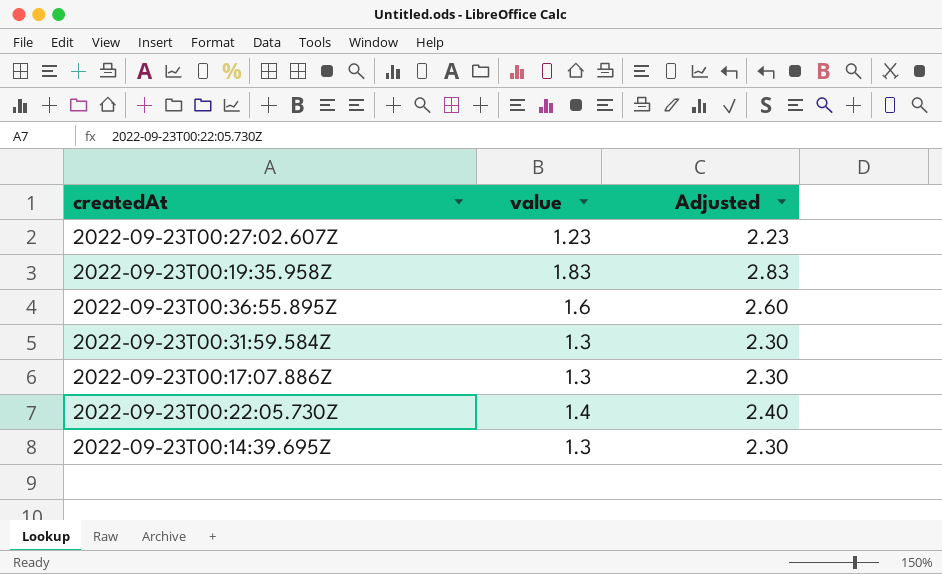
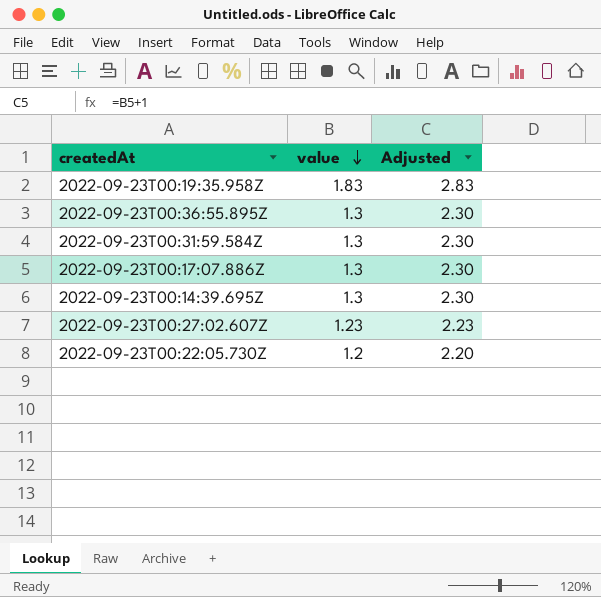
row order: none -> value descending
2022-09-23T00:36:55.895Z | value: 1.6 -> 1.3
2022-09-23T00:36:55.895Z | Adjusted: 2.60 -> 2.30
2022-09-23T00:22:05.730Z | value: 1.4 -> 1.2
2022-09-23T00:22:05.730Z | Adjusted: 2.40 -> 2.20

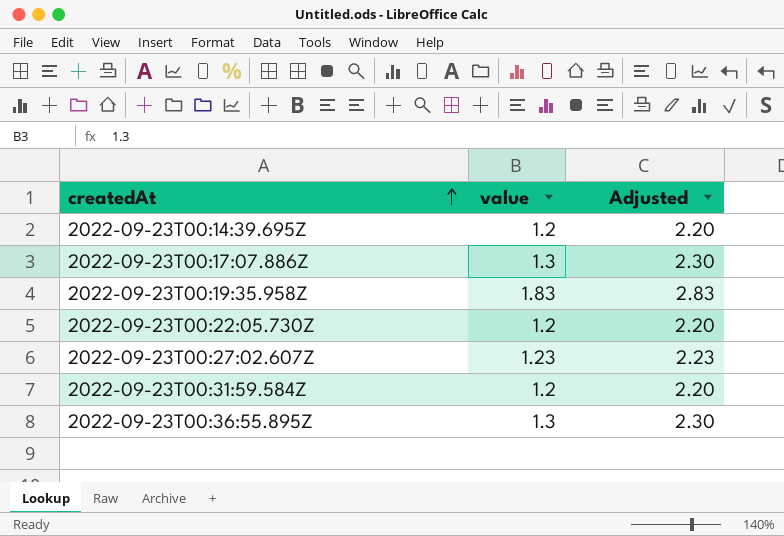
row order: value descending -> createdAt ascending
2022-09-23T00:14:39.695Z | value: 1.3 -> 1.2
2022-09-23T00:14:39.695Z | Adjusted: 2.30 -> 2.20
2022-09-23T00:31:59.584Z | value: 1.3 -> 1.2
2022-09-23T00:31:59.584Z | Adjusted: 2.30 -> 2.20

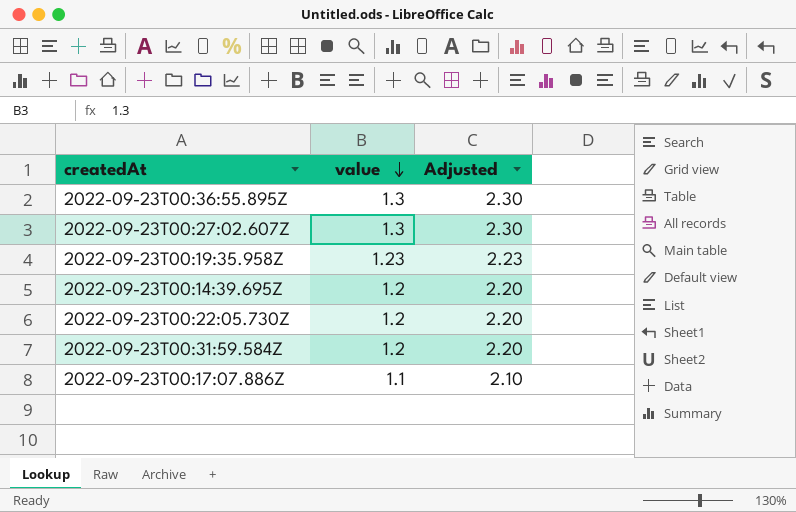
row order: createdAt ascending -> value descending
2022-09-23T00:27:02.607Z | value: 1.23 -> 1.3
2022-09-23T00:27:02.607Z | Adjusted: 2.23 -> 2.30
2022-09-23T00:19:35.958Z | value: 1.83 -> 1.23
2022-09-23T00:19:35.958Z | Adjusted: 2.83 -> 2.23
2022-09-23T00:17:07.886Z | value: 1.3 -> 1.1
2022-09-23T00:17:07.886Z | Adjusted: 2.30 -> 2.10

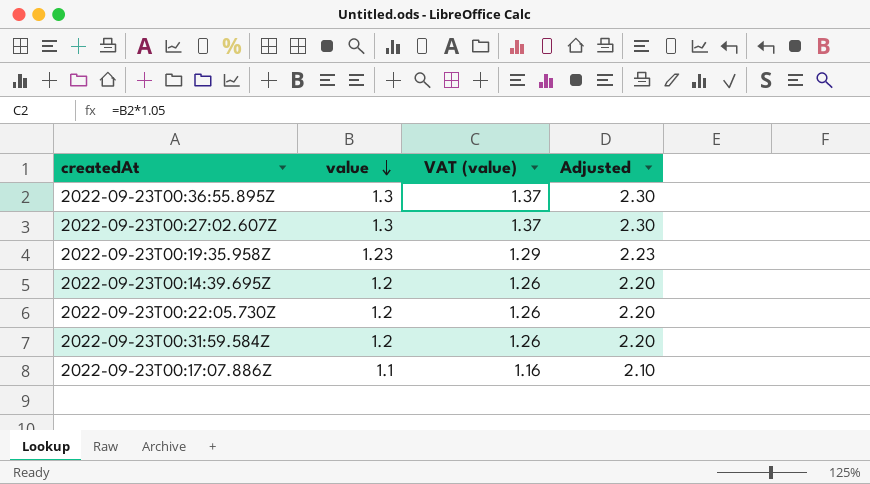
column VAT (value) | formula: none -> [value] * 1.05

